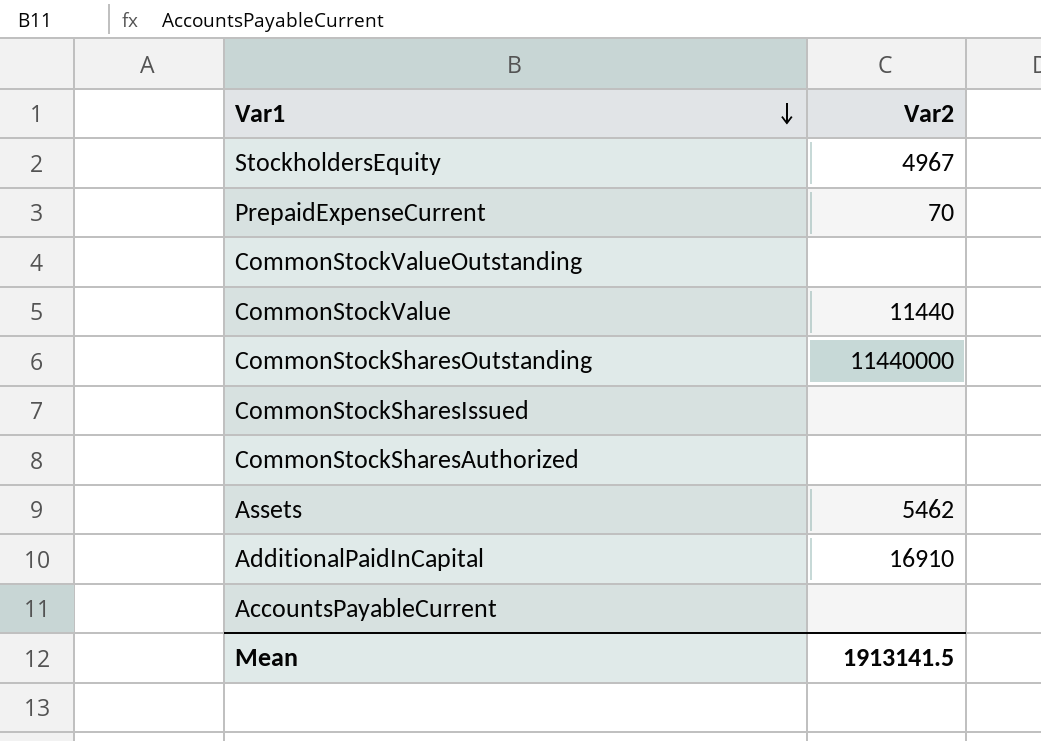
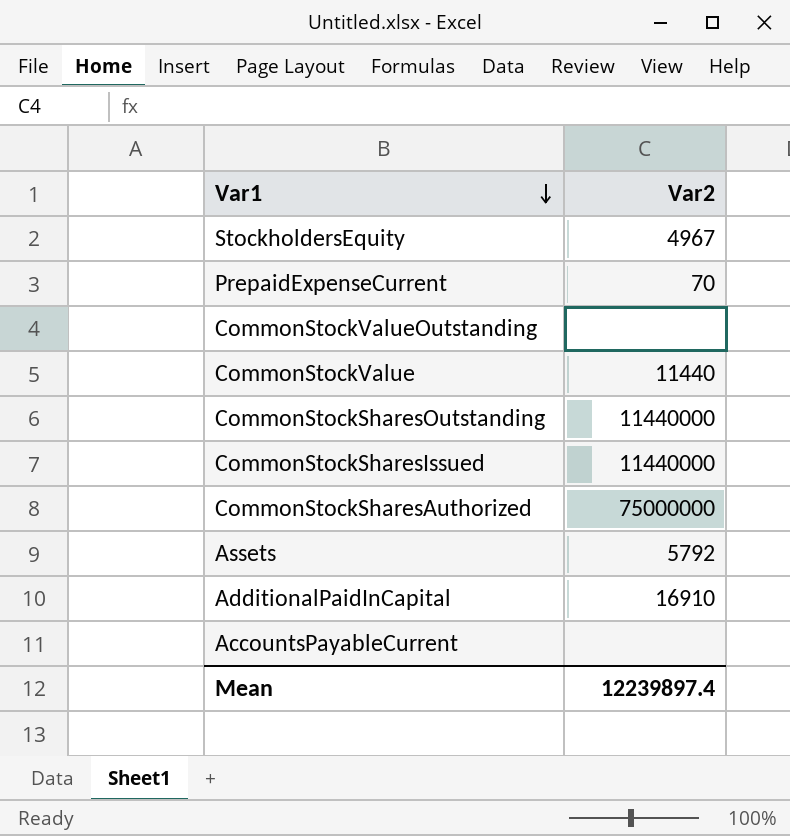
CommonStockSharesIssued | Var2: none -> 11440000
CommonStockSharesAuthorized | Var2: none -> 75000000
Assets | Var2: 5462 -> 5792
Mean | Var2: 1913141.5 -> 12239897.4

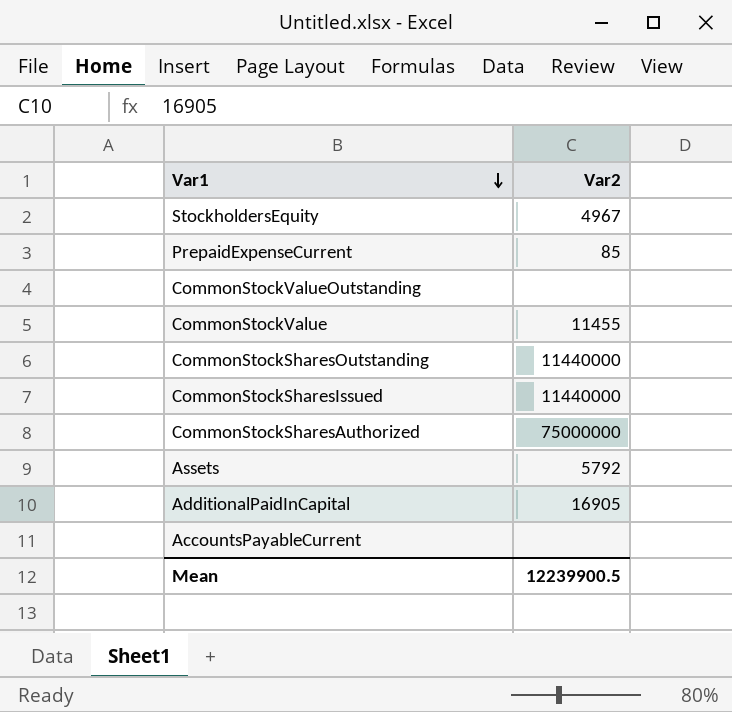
PrepaidExpenseCurrent | Var2: 70 -> 85
CommonStockValue | Var2: 11440 -> 11455
AdditionalPaidInCapital | Var2: 16910 -> 16905
Mean | Var2: 12239897.4 -> 12239900.5

